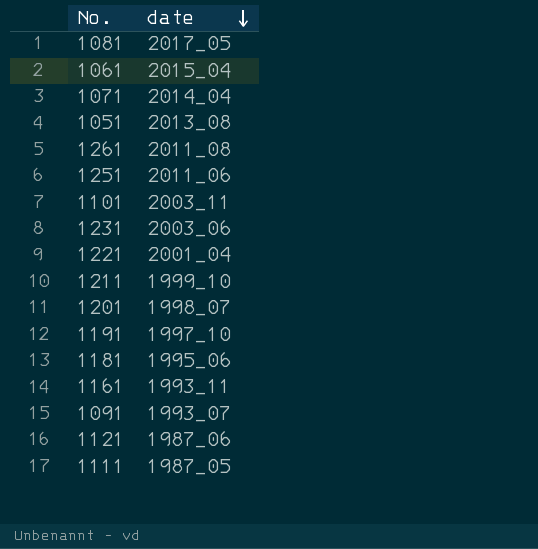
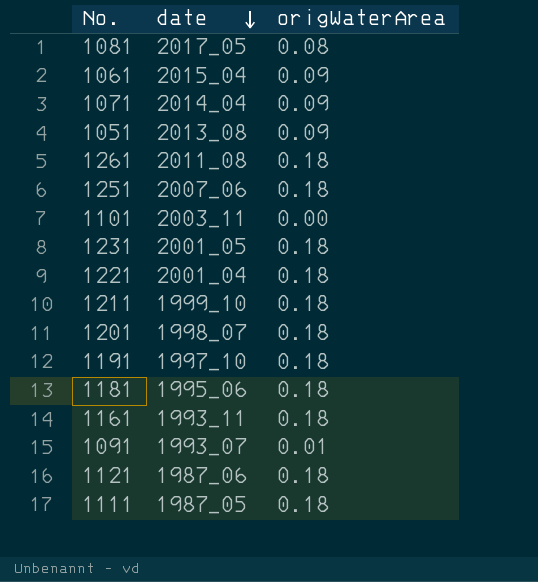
column origWaterArea | position: none -> 3
1251 | date: 2011_06 -> 2007_06
1231 | date: 2003_06 -> 2001_05

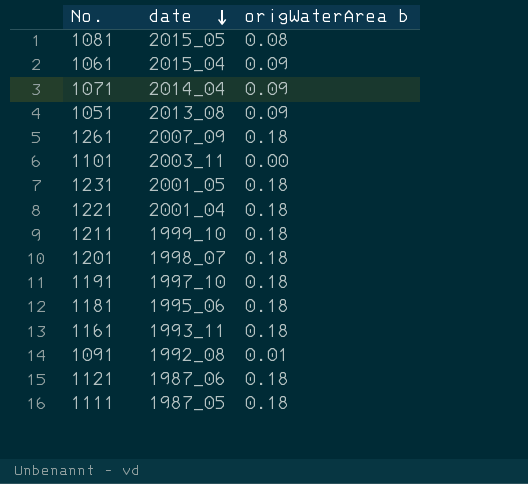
column name: origWaterArea -> origWaterArea b
row 1251: 2007_06 | 0.18 -> none
1081 | date: 2017_05 -> 2015_05
1261 | date: 2011_08 -> 2007_09
1091 | date: 1993_07 -> 1992_08

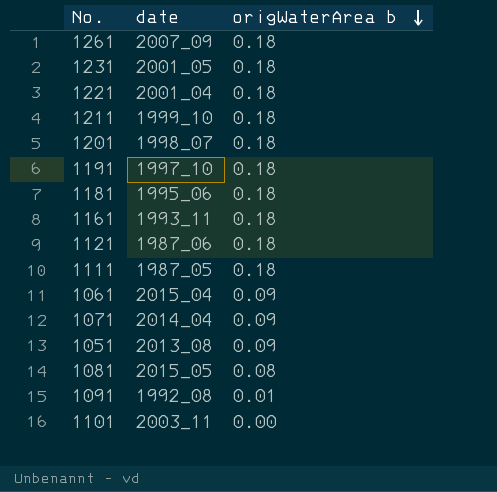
row order: date descending -> origWaterArea b descending

